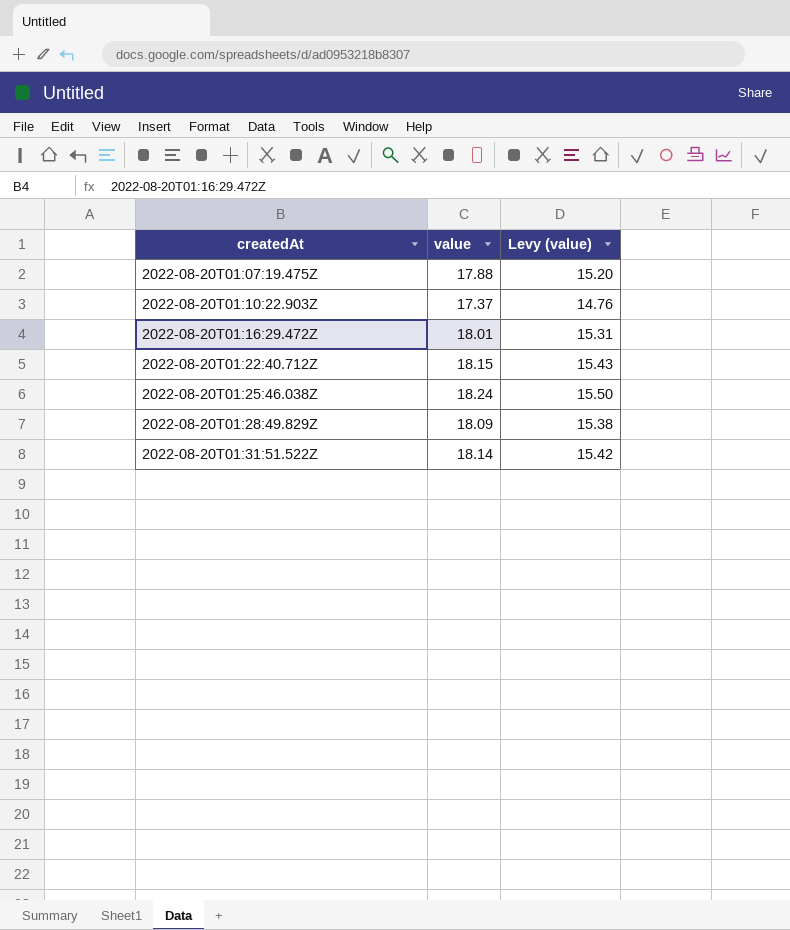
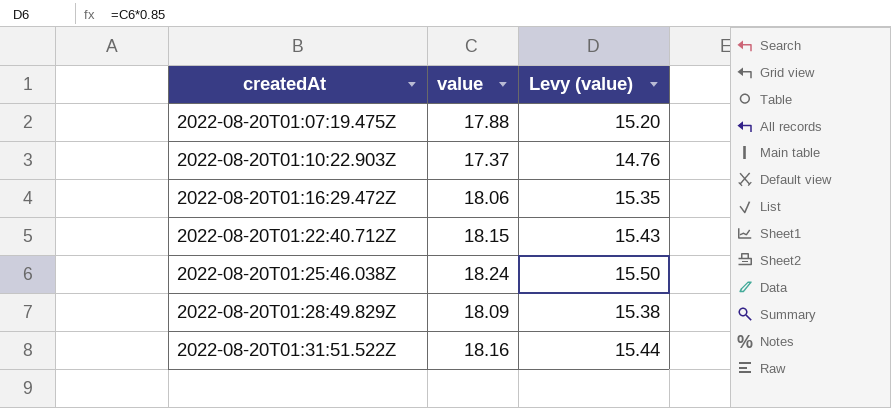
2022-08-20T01:16:29.472Z | value: 18.01 -> 18.06
2022-08-20T01:16:29.472Z | Levy (value): 15.31 -> 15.35
2022-08-20T01:31:51.522Z | value: 18.14 -> 18.16
2022-08-20T01:31:51.522Z | Levy (value): 15.42 -> 15.44

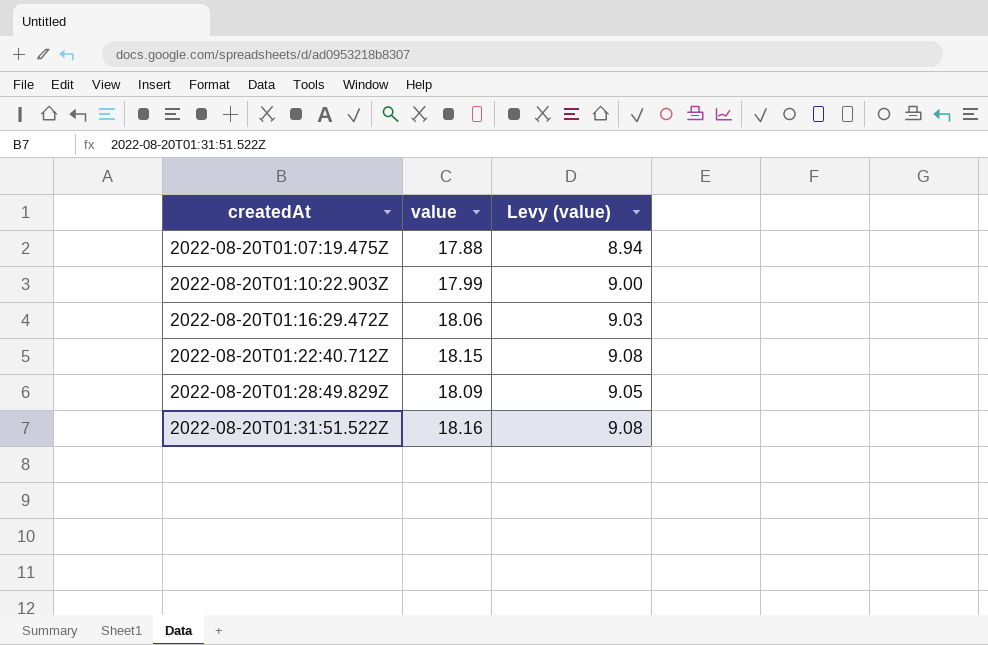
column Levy (value) | formula: [value] * 0.85 -> [value] * 0.5
row 2022-08-20T01:25:46.038Z: 18.24 | 15.50 -> none
2022-08-20T01:10:22.903Z | value: 17.37 -> 17.99

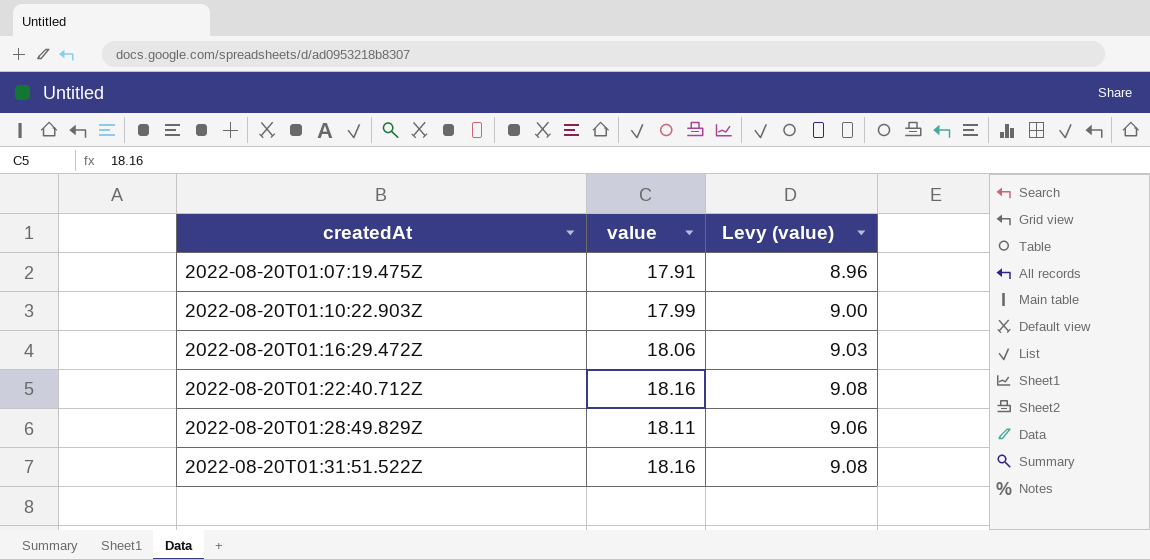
2022-08-20T01:07:19.475Z | value: 17.88 -> 17.91
2022-08-20T01:07:19.475Z | Levy (value): 8.94 -> 8.96
2022-08-20T01:22:40.712Z | value: 18.15 -> 18.16
2022-08-20T01:28:49.829Z | value: 18.09 -> 18.11
2022-08-20T01:28:49.829Z | Levy (value): 9.05 -> 9.06

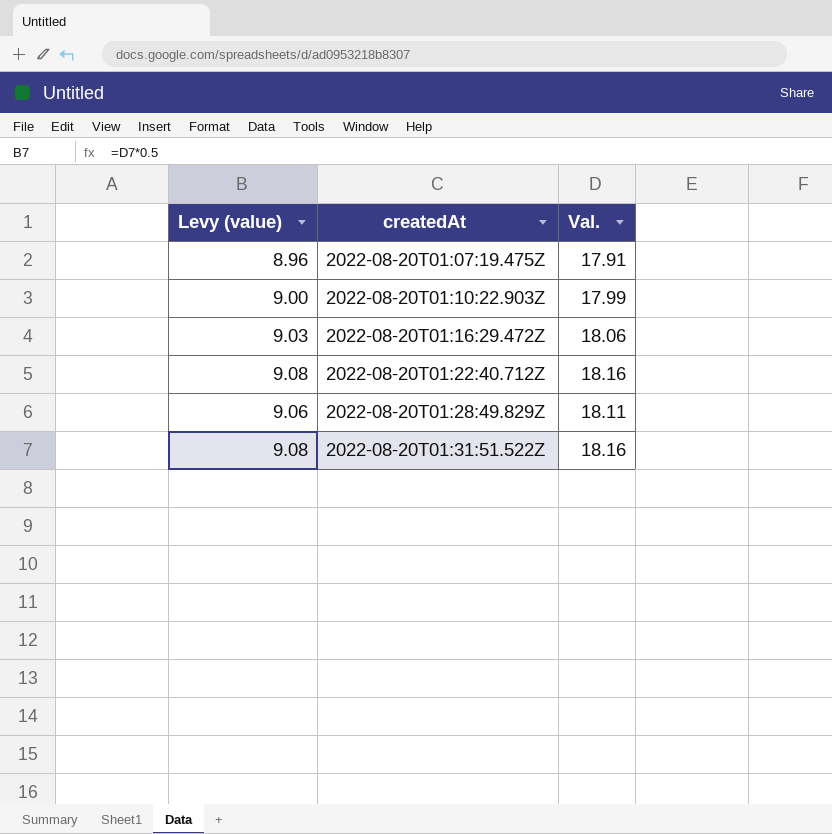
column Levy (value) | position: 3 -> 1
column name: value -> Val.

